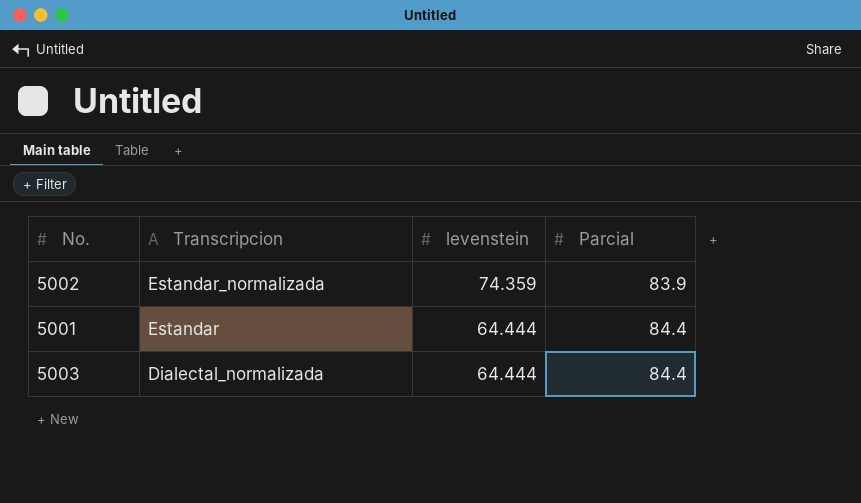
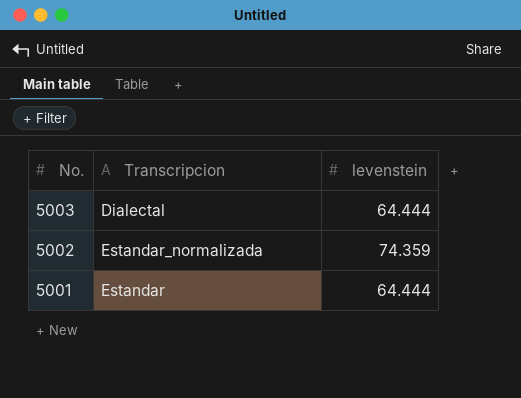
row order: Transcripcion descending -> No. descending
column Parcial | position: 4 -> none
5003 | Transcripcion: Dialectal_normalizada -> Dialectal

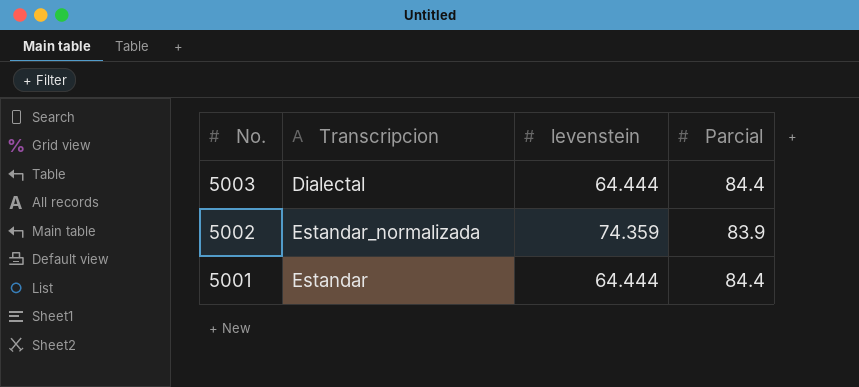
column Parcial | position: none -> 4

